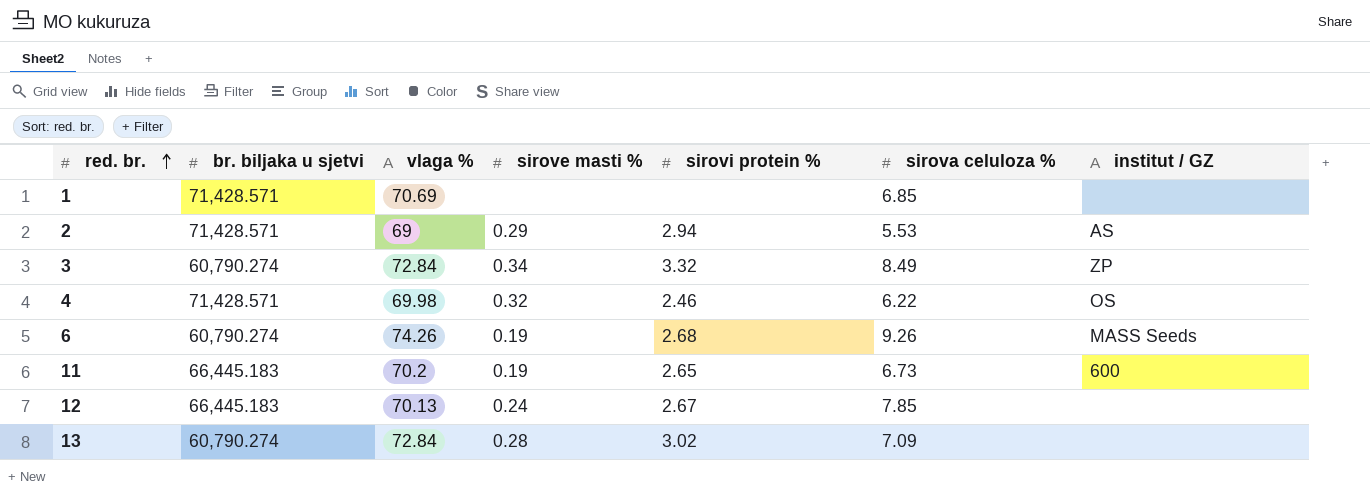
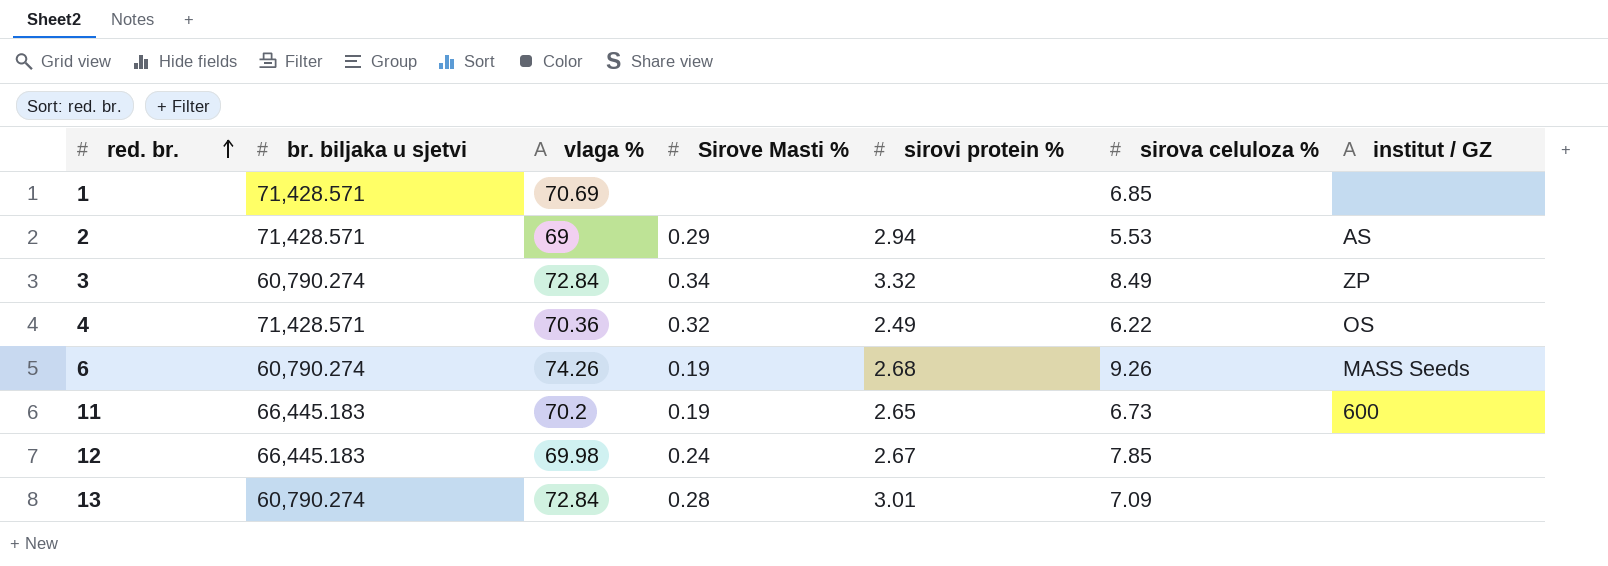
column name: sirove masti % -> Sirove Masti %
4 | vlaga %: 69.98 -> 70.36
4 | sirovi protein %: 2.46 -> 2.49
12 | vlaga %: 70.13 -> 69.98
13 | sirovi protein %: 3.02 -> 3.01

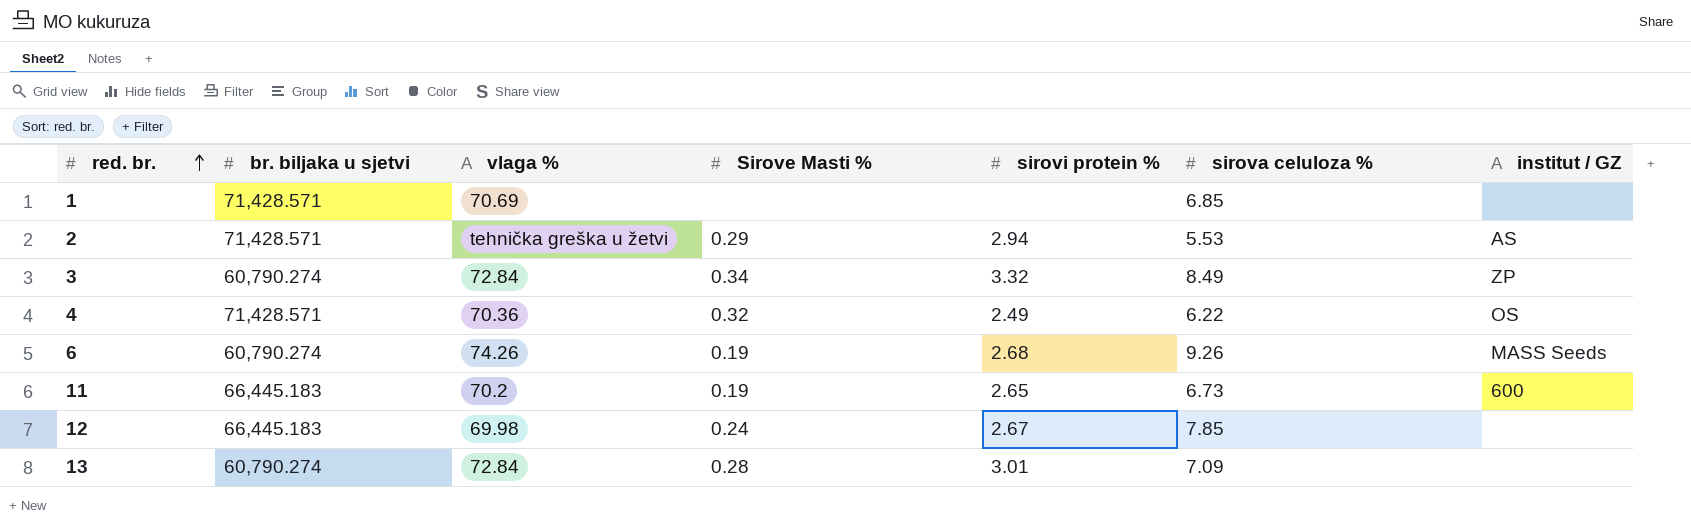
2 | vlaga %: 69 -> tehnička greška u žetvi

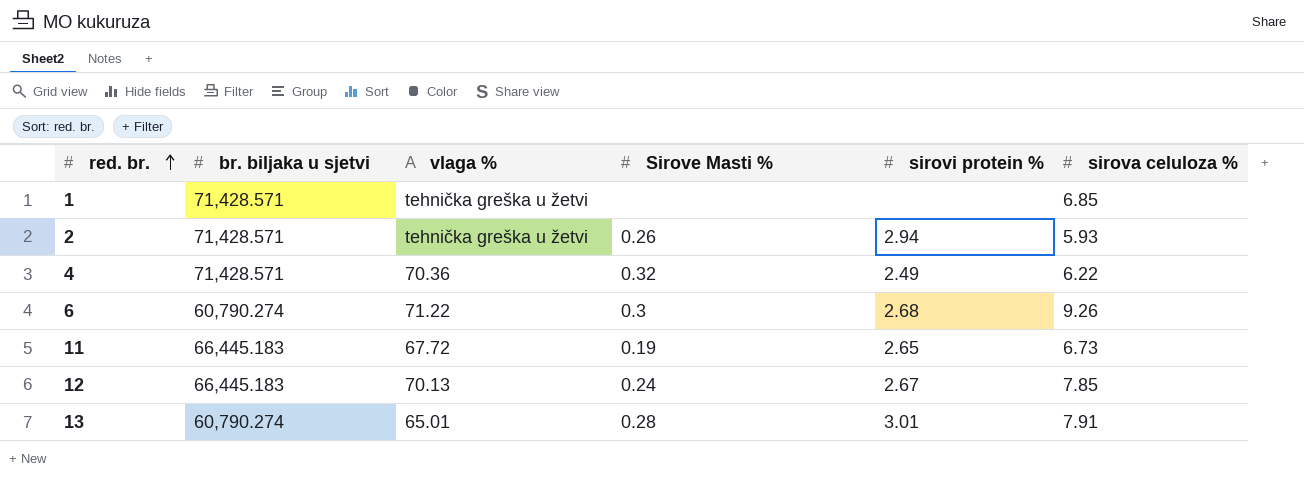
column institut / GZ | position: 7 -> none
row 3: 60,790.274 | 72.84 | 0.34 | 3.32 | 8.49 | ZP -> none
1 | vlaga %: 70.69 -> tehnička greška u žetvi
2 | Sirove Masti %: 0.29 -> 0.26
2 | sirova celuloza %: 5.53 -> 5.93
6 | vlaga %: 74.26 -> 71.22
6 | Sirove Masti %: 0.19 -> 0.3
11 | vlaga %: 70.2 -> 67.72
12 | vlaga %: 69.98 -> 70.13
13 | vlaga %: 72.84 -> 65.01
13 | sirova celuloza %: 7.09 -> 7.91

